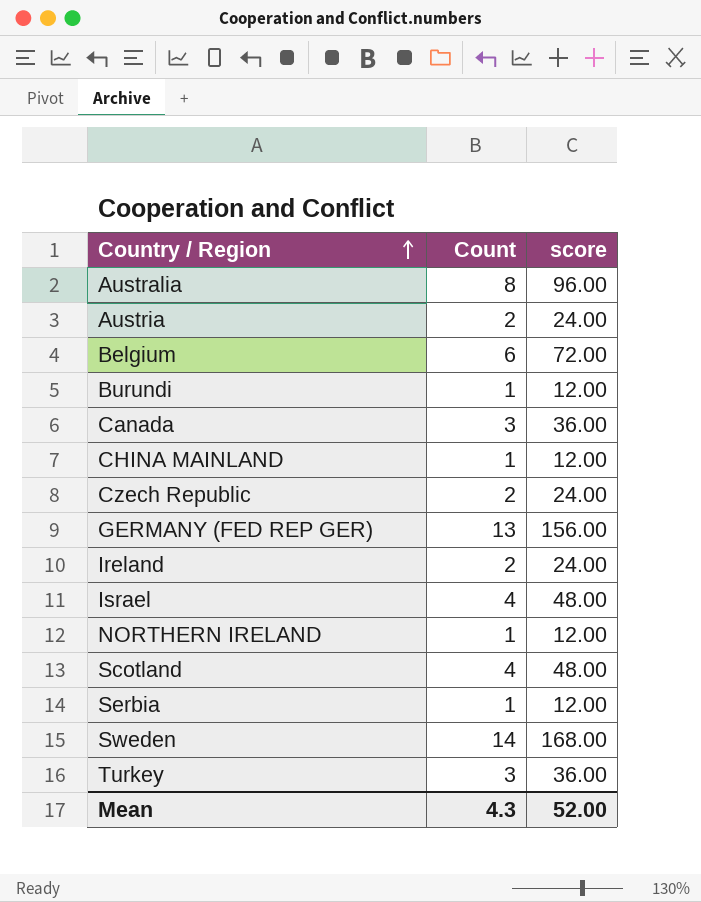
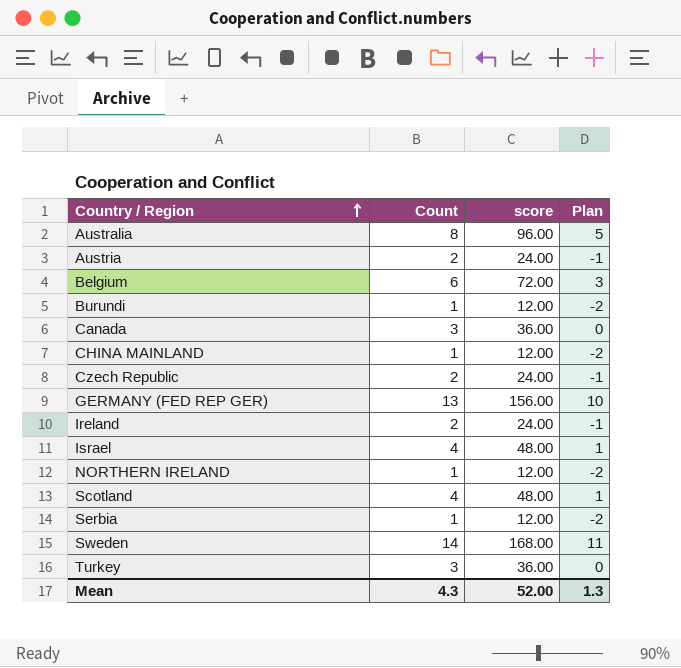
column Plan | formula: none -> [Count] - 3

